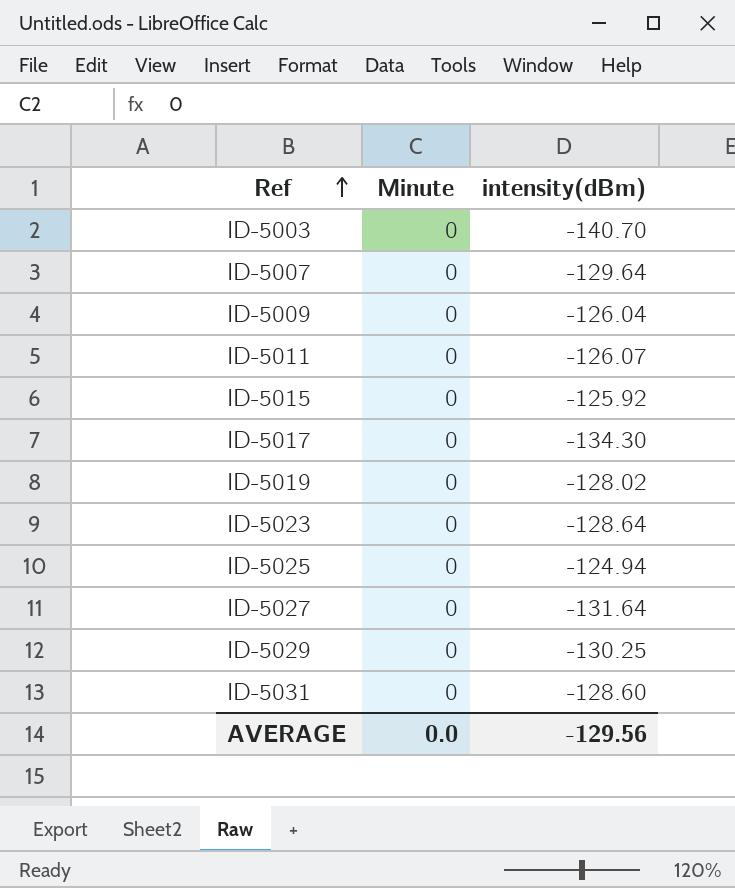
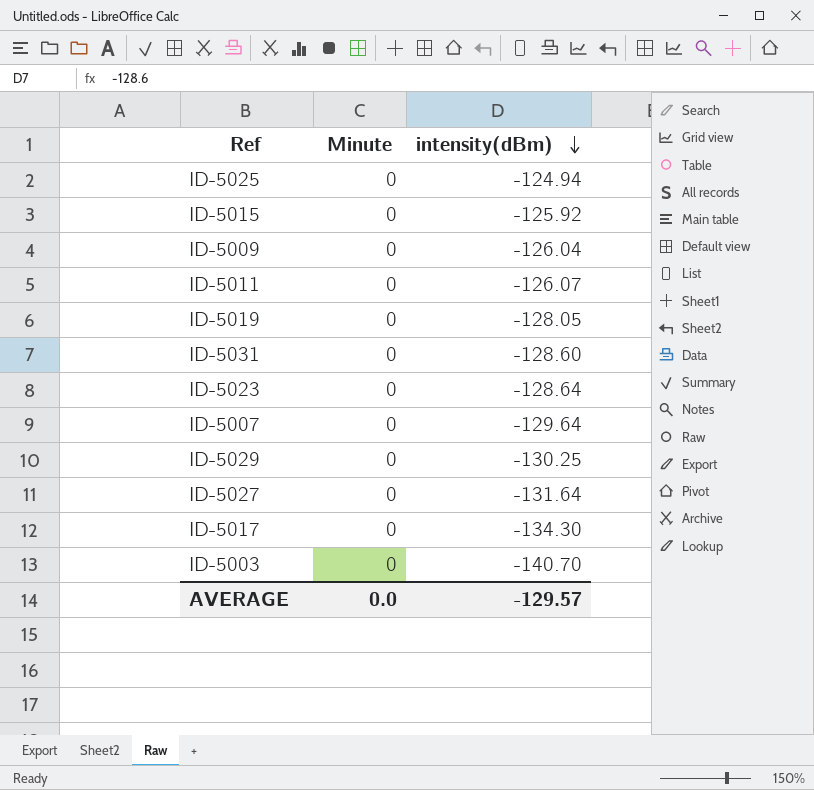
row order: Ref ascending -> intensity(dBm) descending
ID-5019 | intensity(dBm): -128.02 -> -128.05
AVERAGE | intensity(dBm): -129.56 -> -129.57

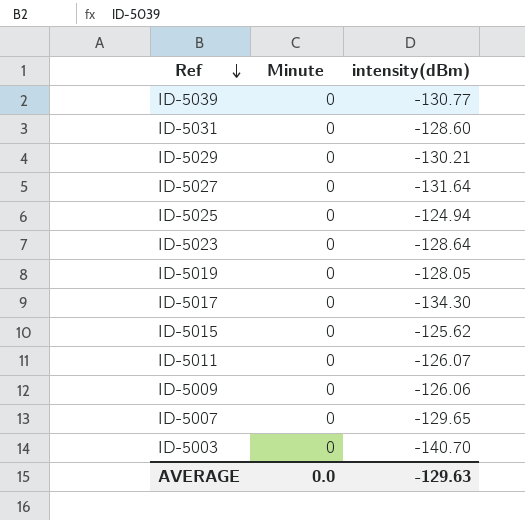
row order: intensity(dBm) descending -> Ref descending
row ID-5039: none -> 0 | -130.77
ID-5029 | intensity(dBm): -130.25 -> -130.21
ID-5015 | intensity(dBm): -125.92 -> -125.62
ID-5009 | intensity(dBm): -126.04 -> -126.06
ID-5007 | intensity(dBm): -129.64 -> -129.65
AVERAGE | intensity(dBm): -129.57 -> -129.63

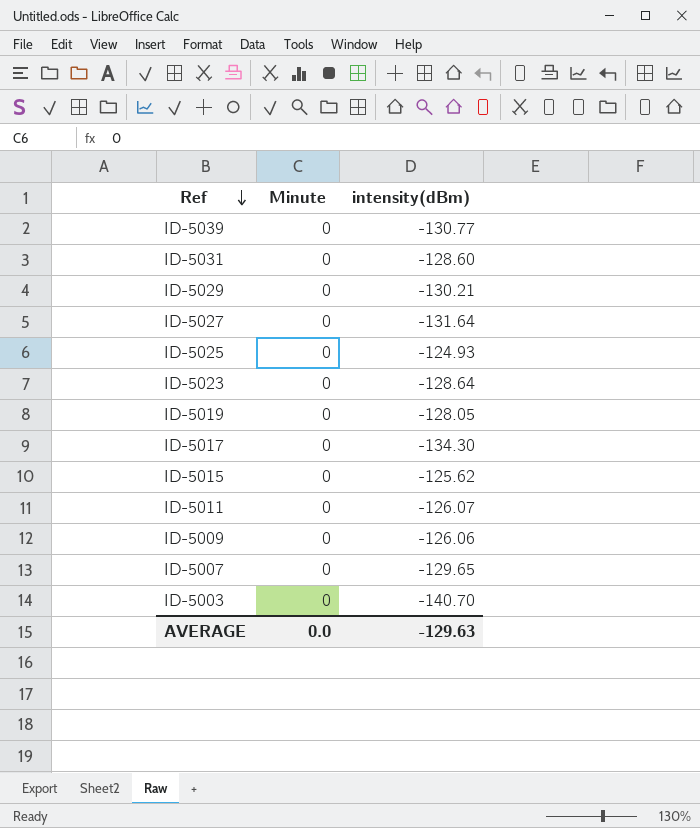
ID-5025 | intensity(dBm): -124.94 -> -124.93

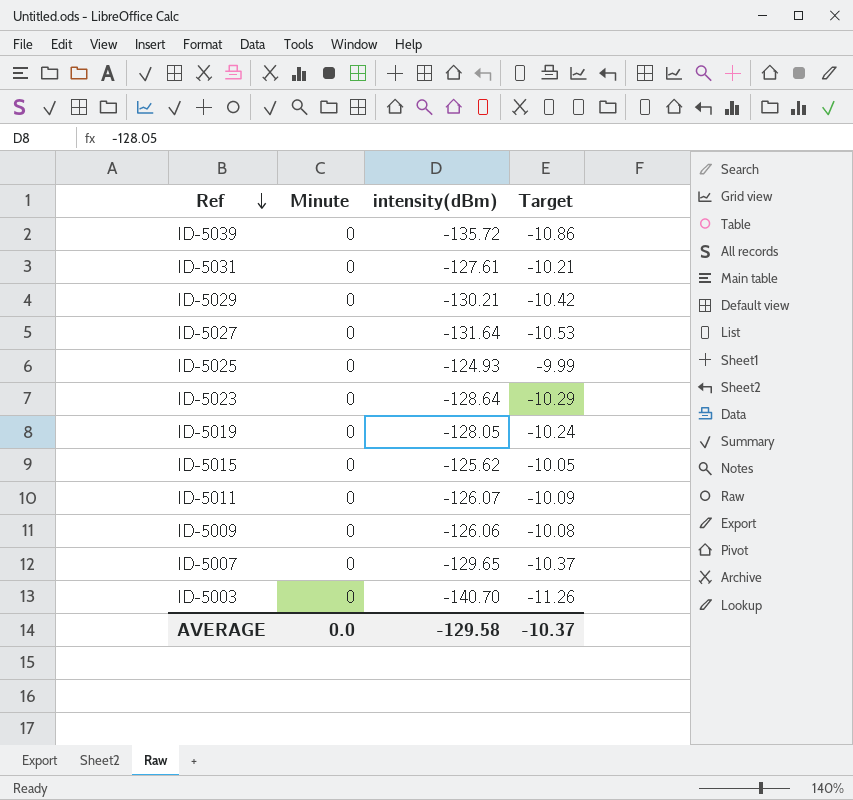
column Target | formula: none -> [intensity(dBm)] * 0.08
row ID-5017: 0 | -134.30 -> none
ID-5039 | intensity(dBm): -130.77 -> -135.72
ID-5031 | intensity(dBm): -128.60 -> -127.61
AVERAGE | intensity(dBm): -129.63 -> -129.58

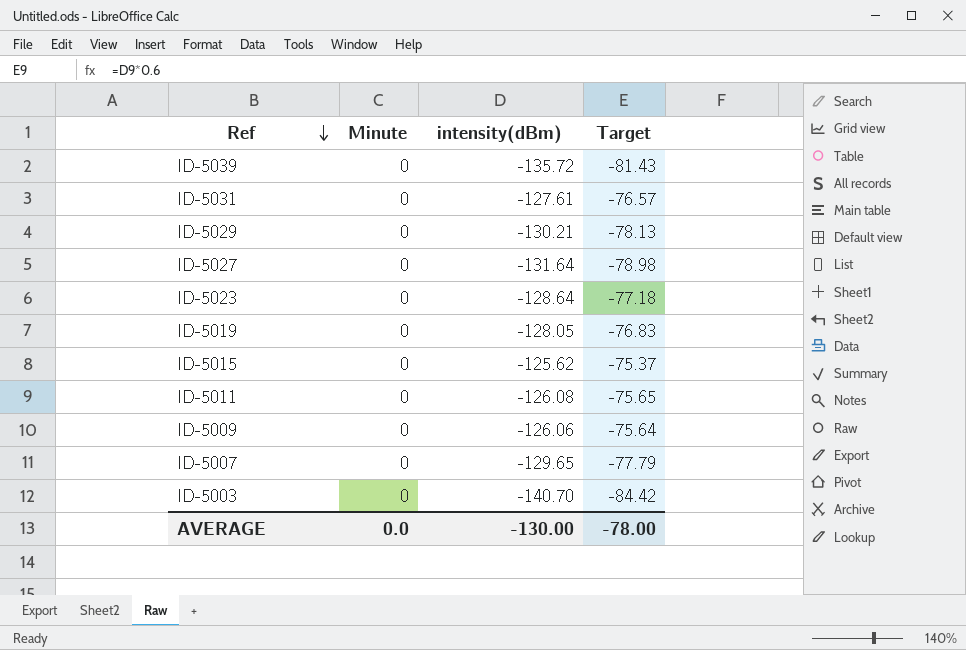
column Target | formula: [intensity(dBm)] * 0.08 -> [intensity(dBm)] * 0.6
row ID-5025: 0 | -124.93 | -9.99 -> none
ID-5011 | intensity(dBm): -126.07 -> -126.08
AVERAGE | intensity(dBm): -129.58 -> -130.00
AVERAGE | Target: -10.37 -> -78.00

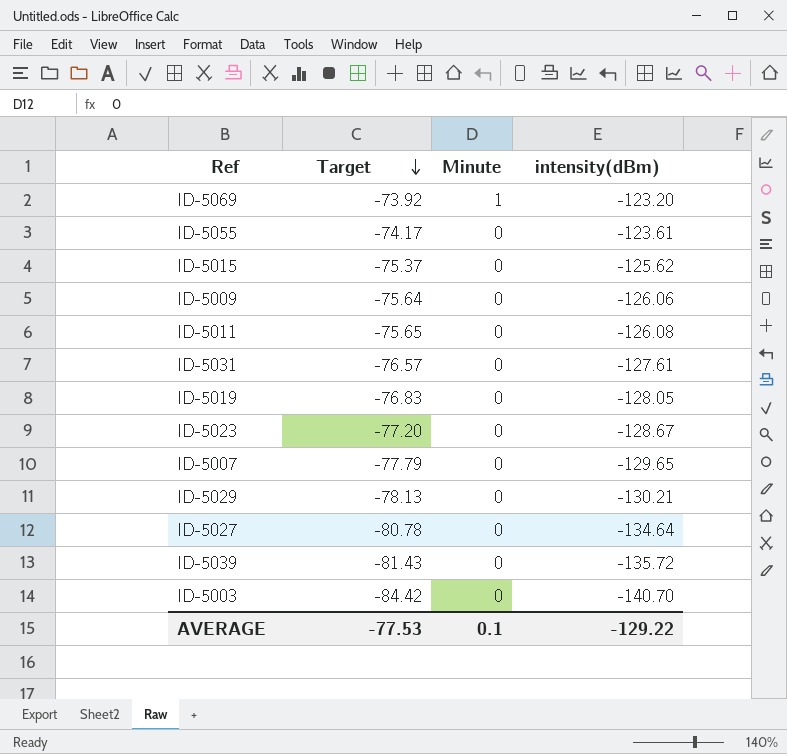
row order: Ref descending -> Target descending
column Target | position: 4 -> 2
row ID-5069: none -> -73.92 | 1 | -123.20
row ID-5055: none -> -74.17 | 0 | -123.61
ID-5023 | Target: -77.18 -> -77.20
ID-5023 | intensity(dBm): -128.64 -> -128.67
ID-5027 | Target: -78.98 -> -80.78
ID-5027 | intensity(dBm): -131.64 -> -134.64
AVERAGE | Target: -78.00 -> -77.53
AVERAGE | Minute: 0.0 -> 0.1
AVERAGE | intensity(dBm): -130.00 -> -129.22

